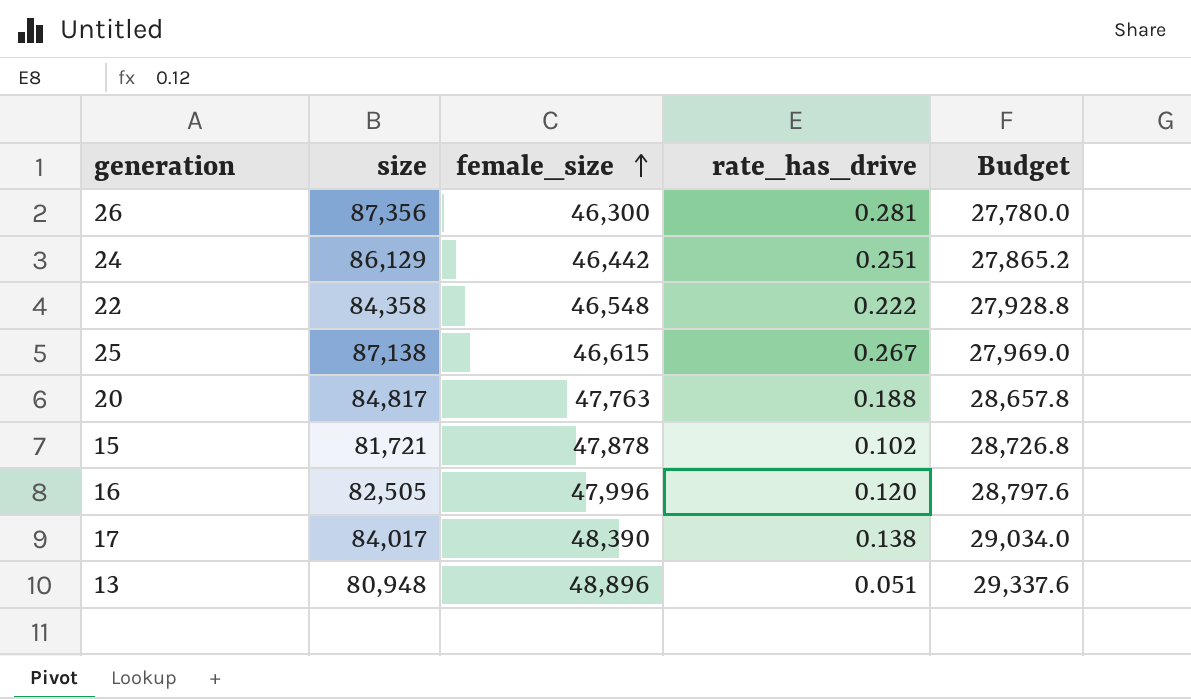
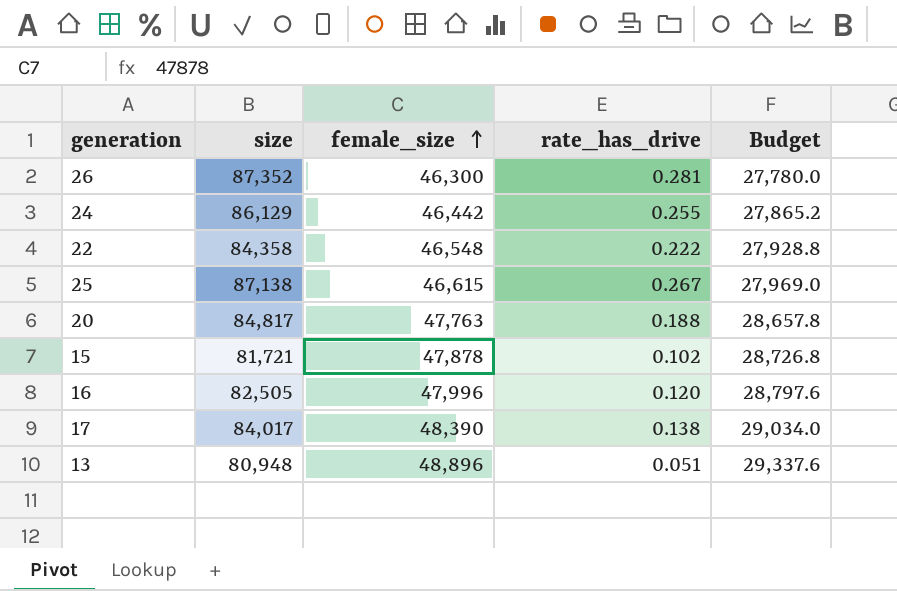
26 | size: 87,356 -> 87,352
24 | rate_has_drive: 0.251 -> 0.255

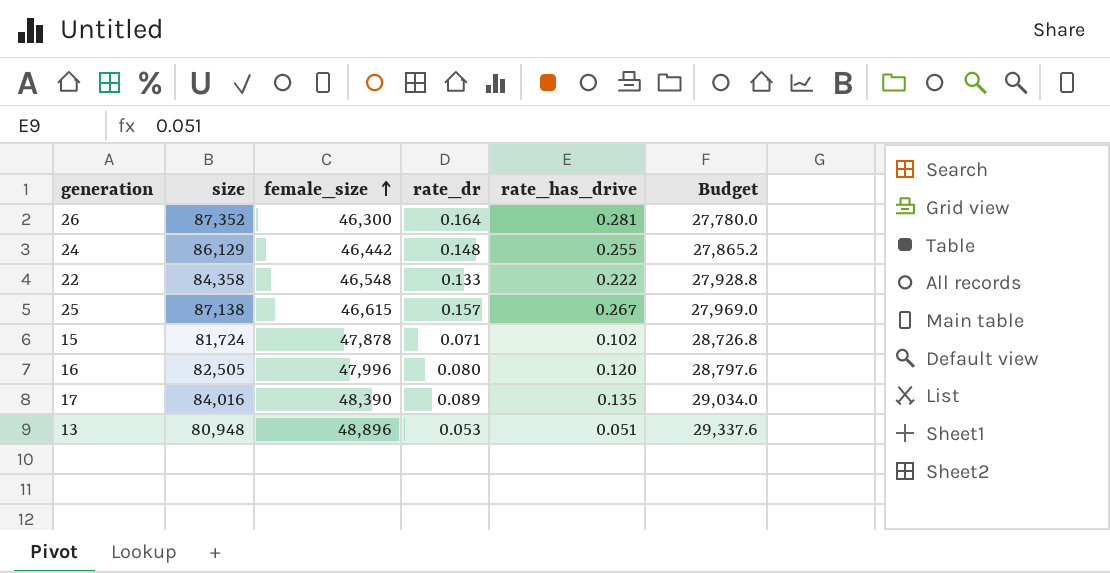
column rate_dr | position: none -> 4
row 20: 84,817 | 47,763 | 0.188 | 28,657.8 -> none
15 | size: 81,721 -> 81,724
17 | size: 84,017 -> 84,016
17 | rate_has_drive: 0.138 -> 0.135

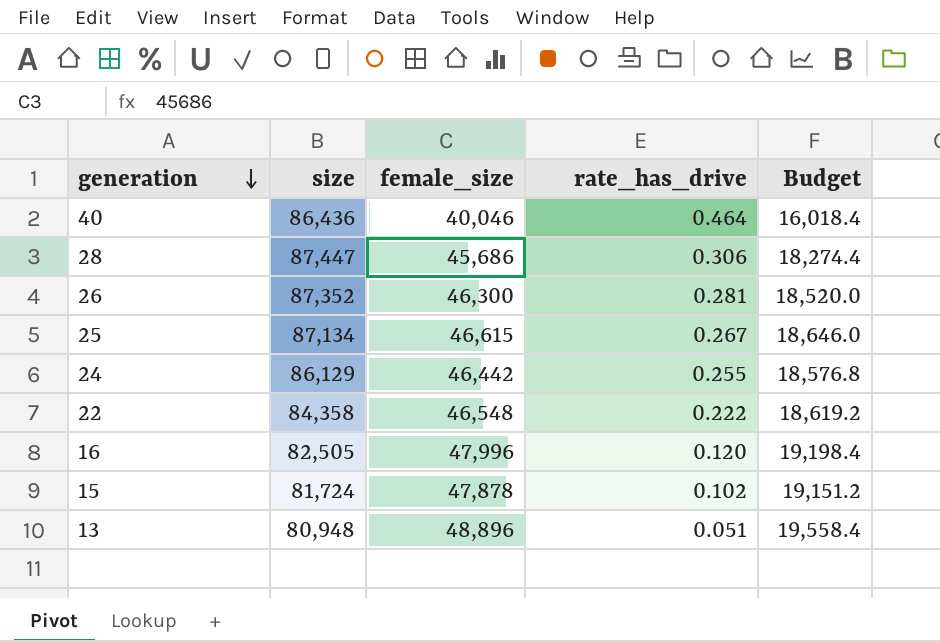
row order: female_size ascending -> generation descending
column rate_dr | position: 4 -> none
column Budget | formula: [female_size] * 0.6 -> [female_size] * 0.4
row 17: 84,016 | 48,390 | 0.089 | 0.135 | 29,034.0 -> none
row 40: none -> 86,436 | 40,046 | 0.464 | 16,018.4
row 28: none -> 87,447 | 45,686 | 0.306 | 18,274.4
25 | size: 87,138 -> 87,134

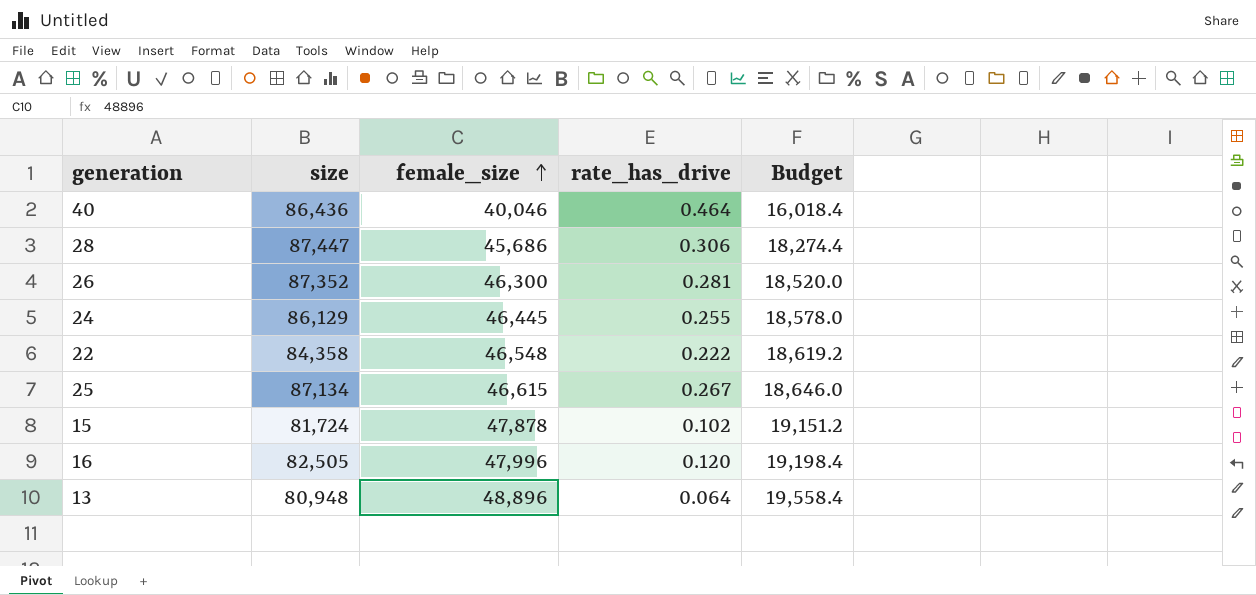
row order: generation descending -> female_size ascending
24 | female_size: 46,442 -> 46,445
24 | Budget: 18,576.8 -> 18,578.0
13 | rate_has_drive: 0.051 -> 0.064

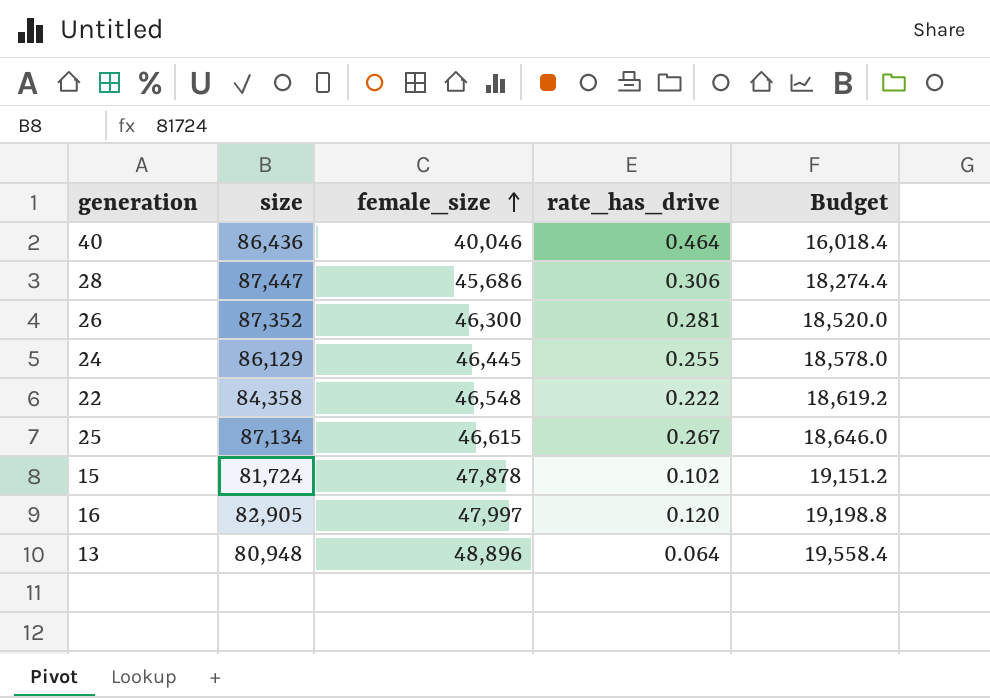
16 | size: 82,505 -> 82,905
16 | female_size: 47,996 -> 47,997
16 | Budget: 19,198.4 -> 19,198.8

